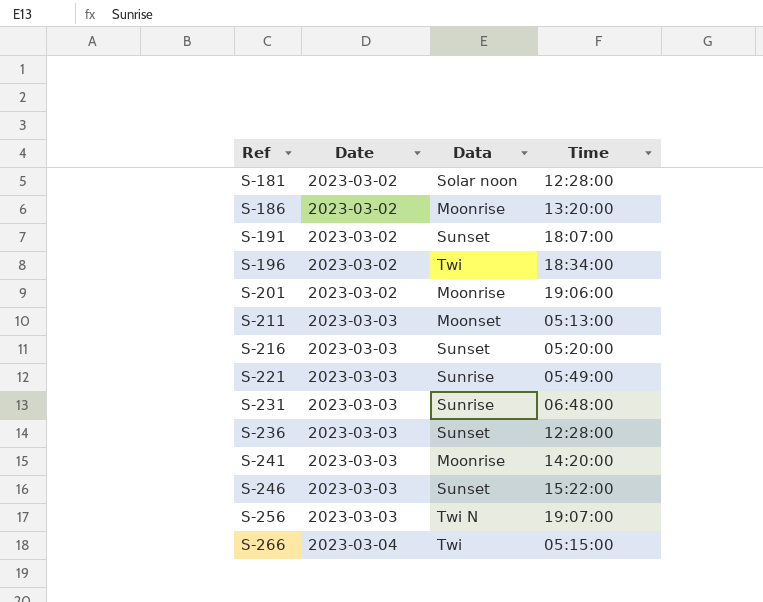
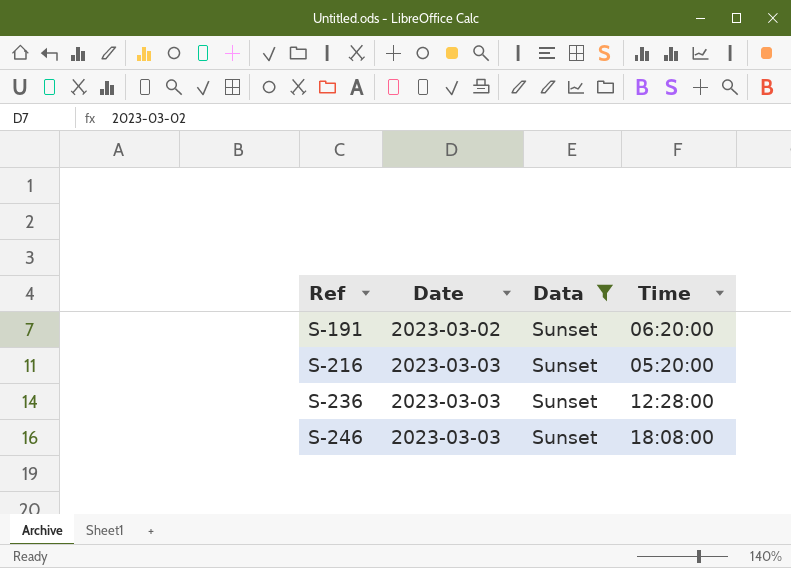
filter: none -> Data = Sunset
S-191 | Time: 18:07:00 -> 06:20:00
S-246 | Time: 15:22:00 -> 18:08:00

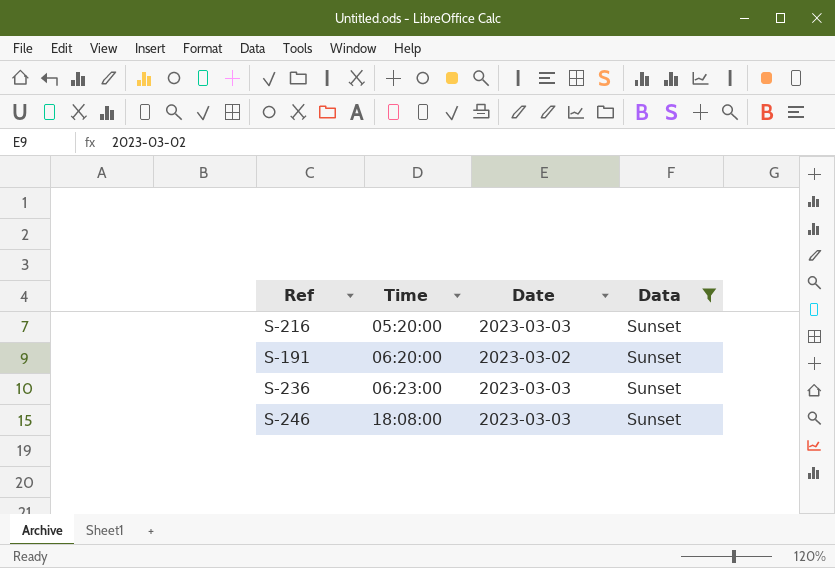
row order: Ref ascending -> Time ascending
column Time | position: 4 -> 2
S-236 | Time: 12:28:00 -> 06:23:00

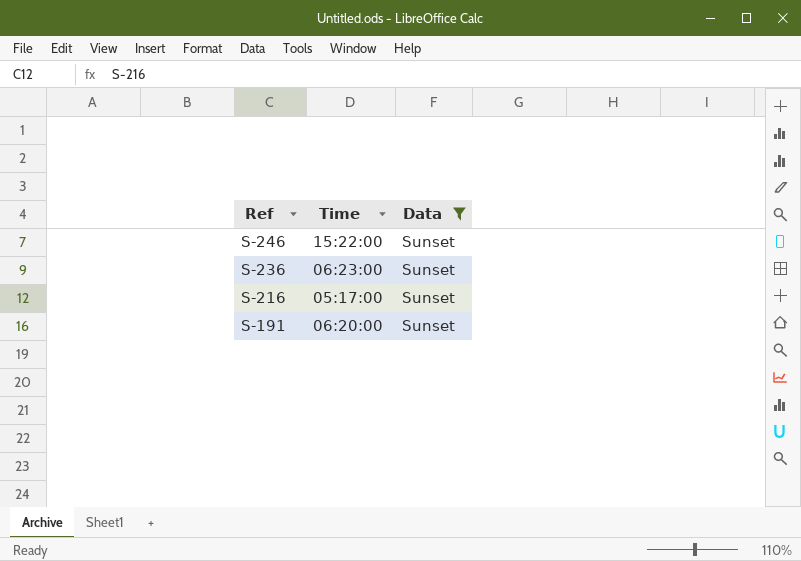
row order: Time ascending -> Ref descending
column Date | position: 3 -> none
S-246 | Time: 18:08:00 -> 15:22:00
S-216 | Time: 05:20:00 -> 05:17:00

